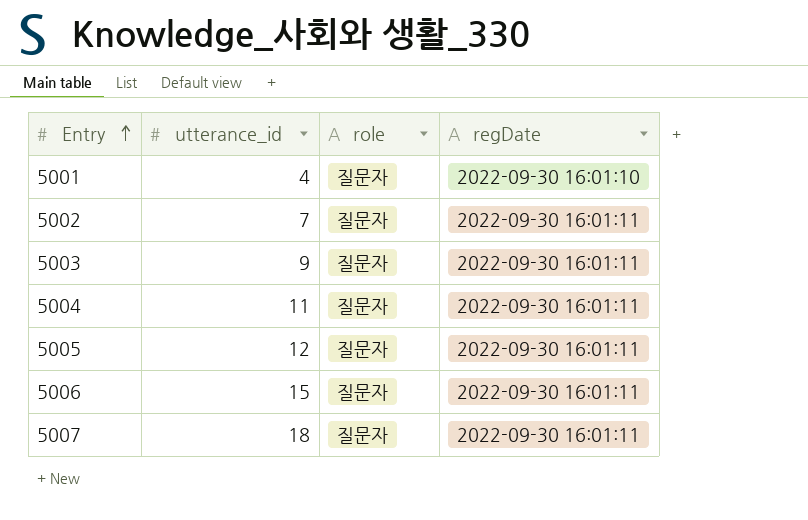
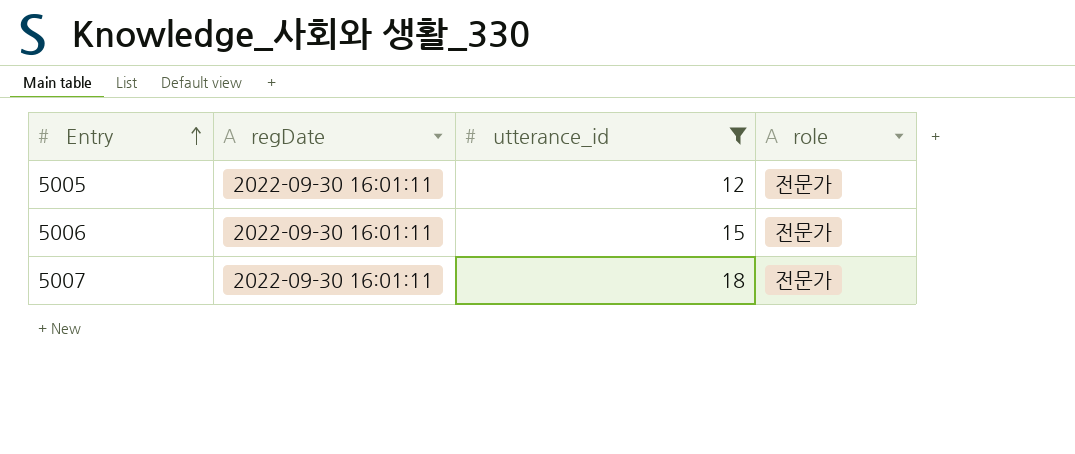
filter: none -> utterance_id >= 12
column regDate | position: 4 -> 2
5005 | role: 질문자 -> 전문가
5006 | role: 질문자 -> 전문가
5007 | role: 질문자 -> 전문가

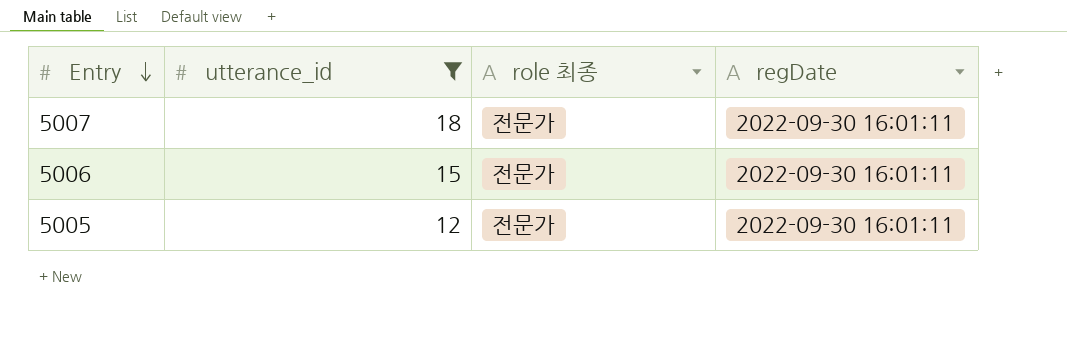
row order: Entry ascending -> Entry descending
column name: role -> role 최종
column regDate | position: 2 -> 4

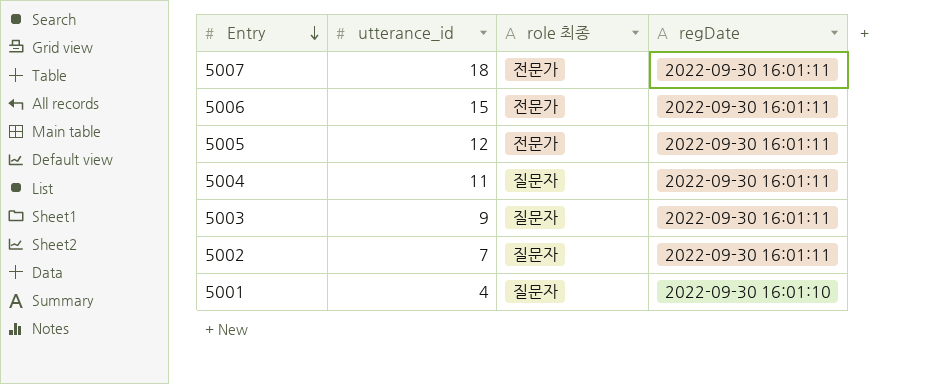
filter: utterance_id >= 12 -> none

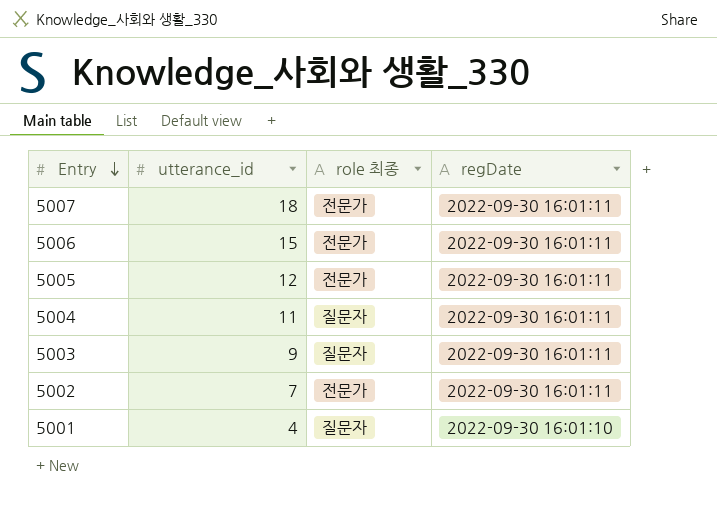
5002 | role 최종: 질문자 -> 전문가

